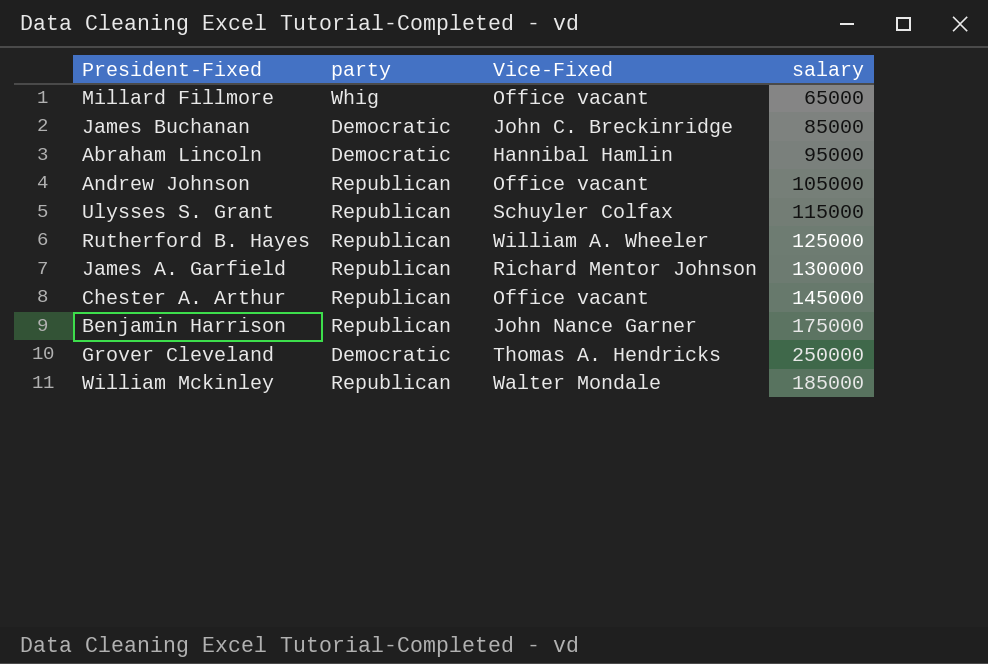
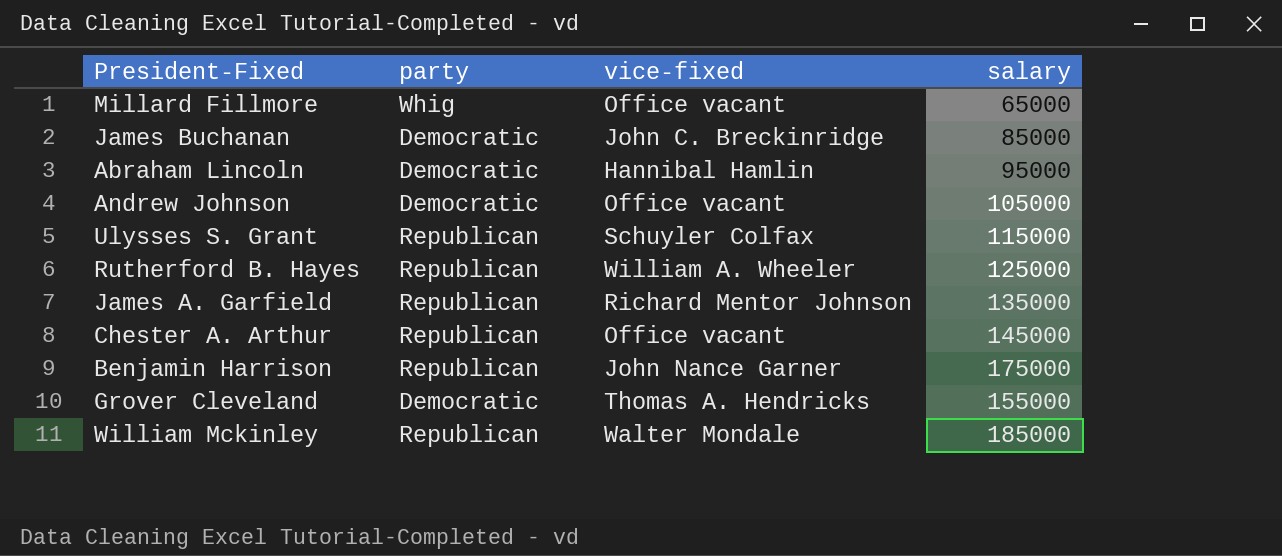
column name: Vice-Fixed -> vice-fixed
Andrew Johnson | party: Republican -> Democratic
James A. Garfield | salary: 130000 -> 135000
Grover Cleveland | salary: 250000 -> 155000

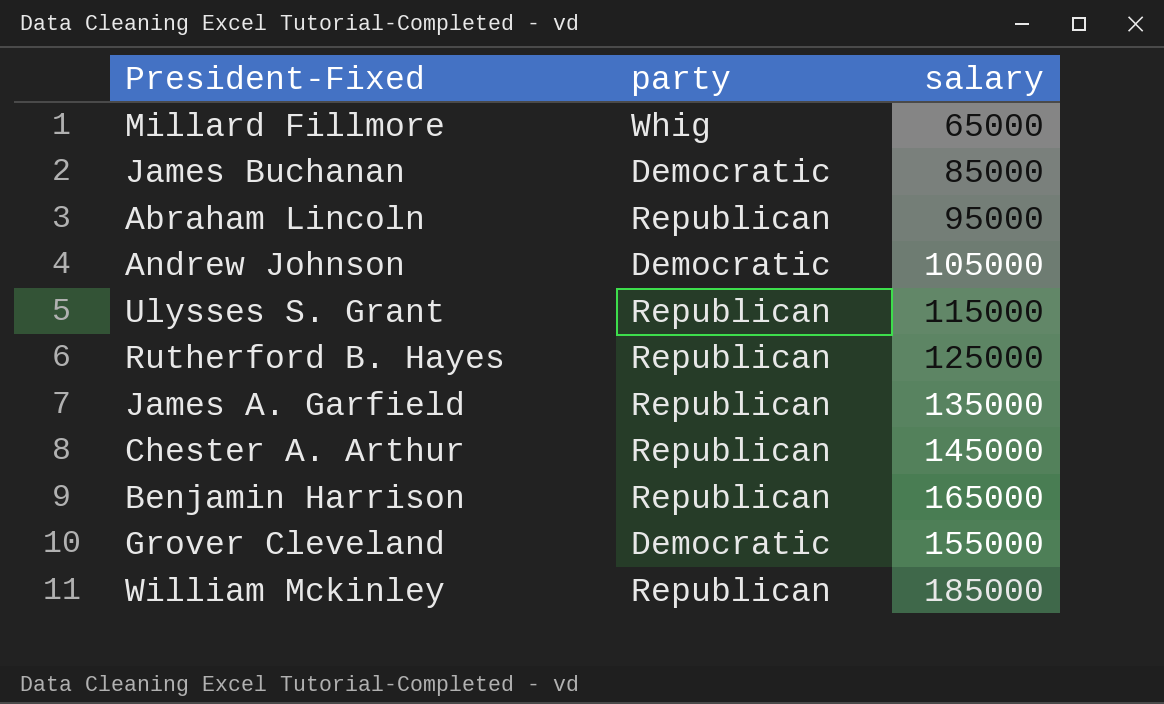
column vice-fixed | position: 3 -> none
Abraham Lincoln | party: Democratic -> Republican
Benjamin Harrison | salary: 175000 -> 165000

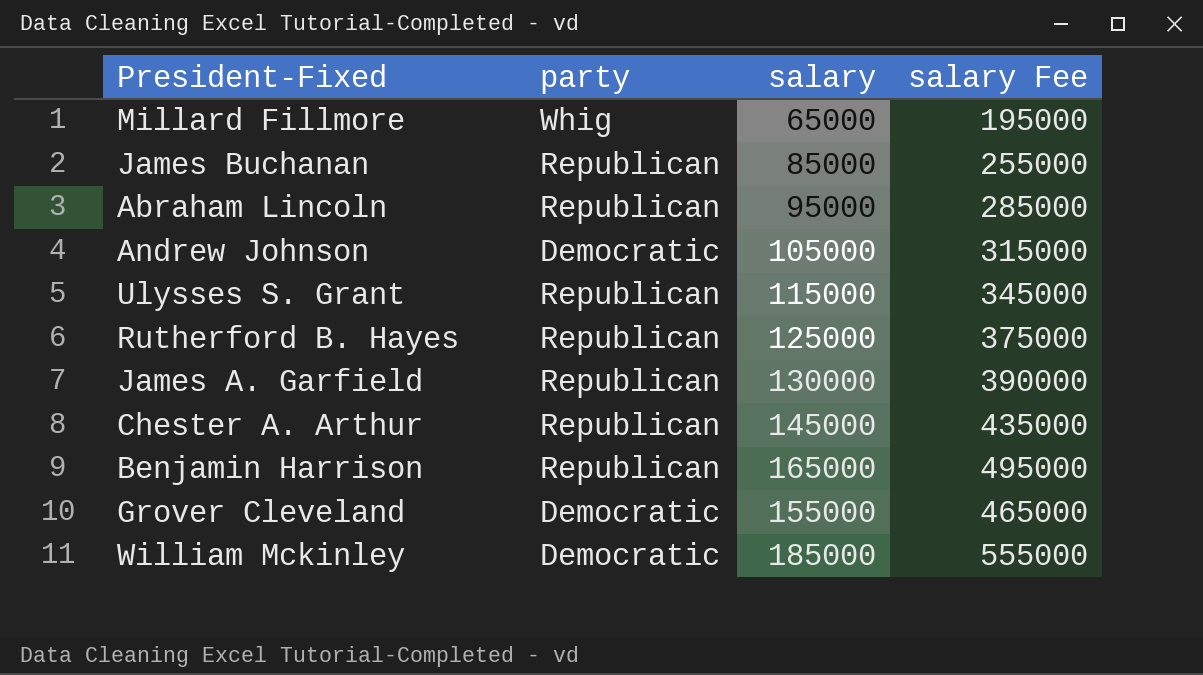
column salary Fee | formula: none -> [salary] * 3
James Buchanan | party: Democratic -> Republican
James A. Garfield | salary: 135000 -> 130000
William Mckinley | party: Republican -> Democratic

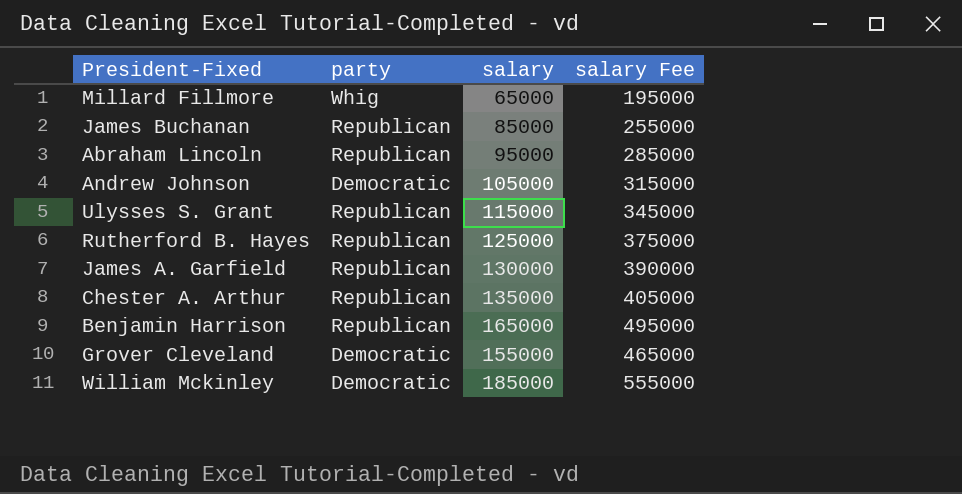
Chester A. Arthur | salary: 145000 -> 135000
Chester A. Arthur | salary Fee: 435000 -> 405000

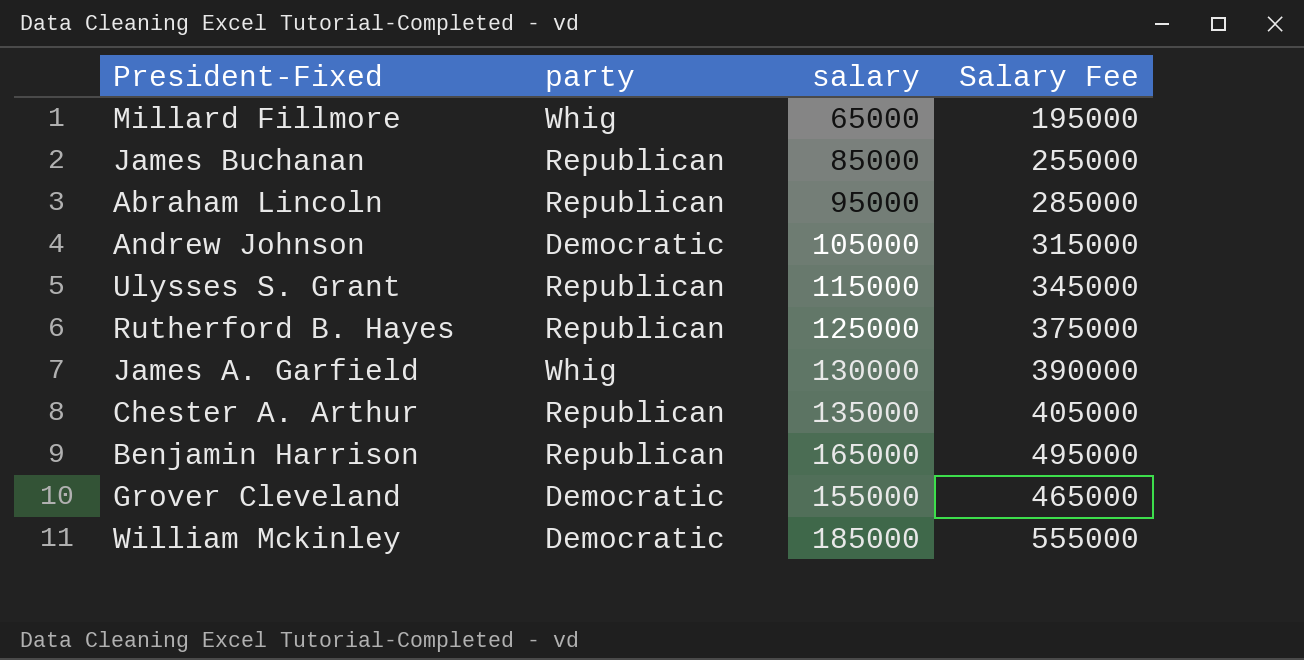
column name: salary Fee -> Salary Fee
James A. Garfield | party: Republican -> Whig

